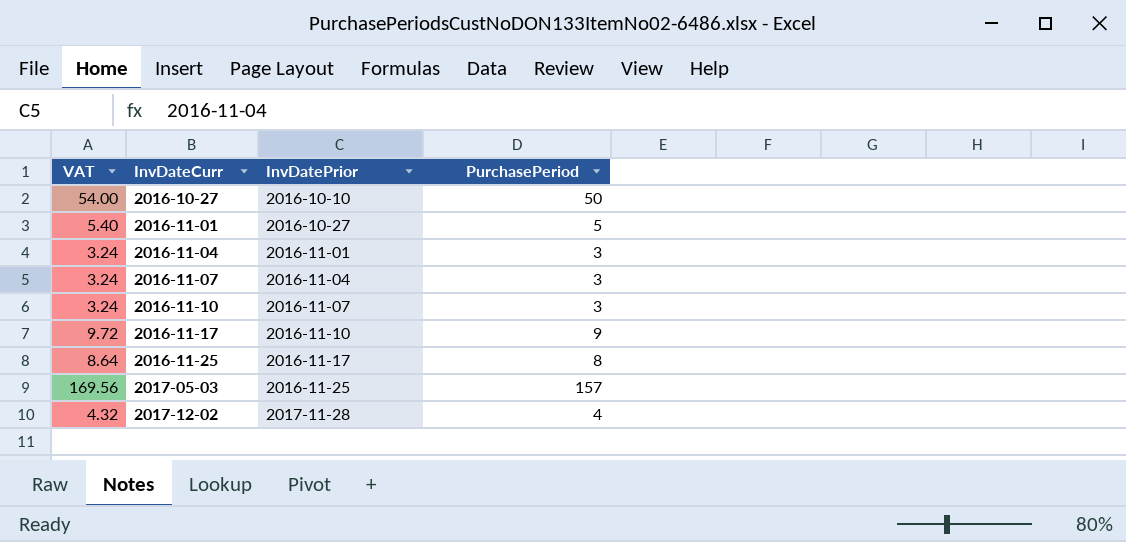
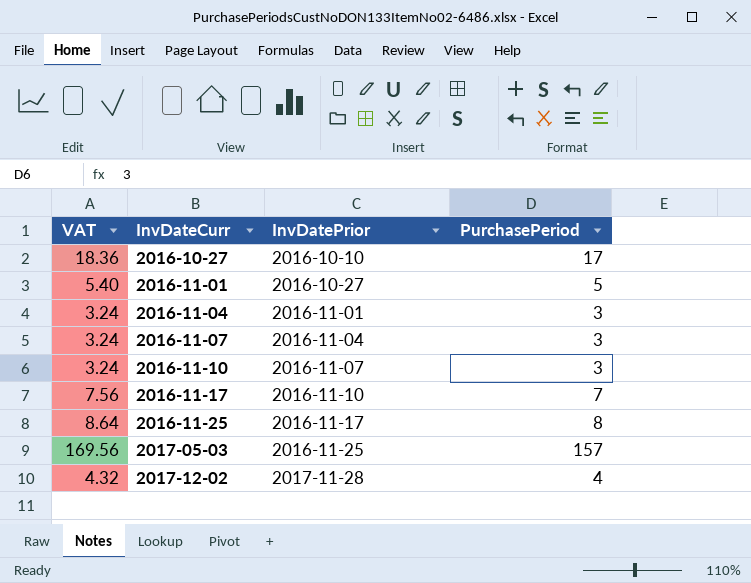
2016-10-27 | VAT: 54.00 -> 18.36
2016-10-27 | PurchasePeriod: 50 -> 17
2016-11-17 | VAT: 9.72 -> 7.56
2016-11-17 | PurchasePeriod: 9 -> 7

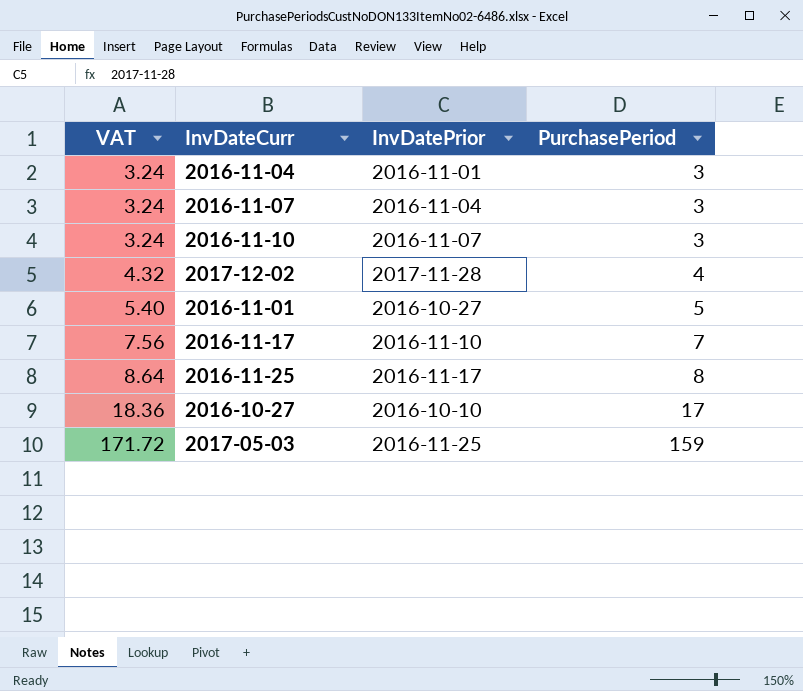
row order: InvDateCurr ascending -> VAT ascending
2017-05-03 | VAT: 169.56 -> 171.72
2017-05-03 | PurchasePeriod: 157 -> 159

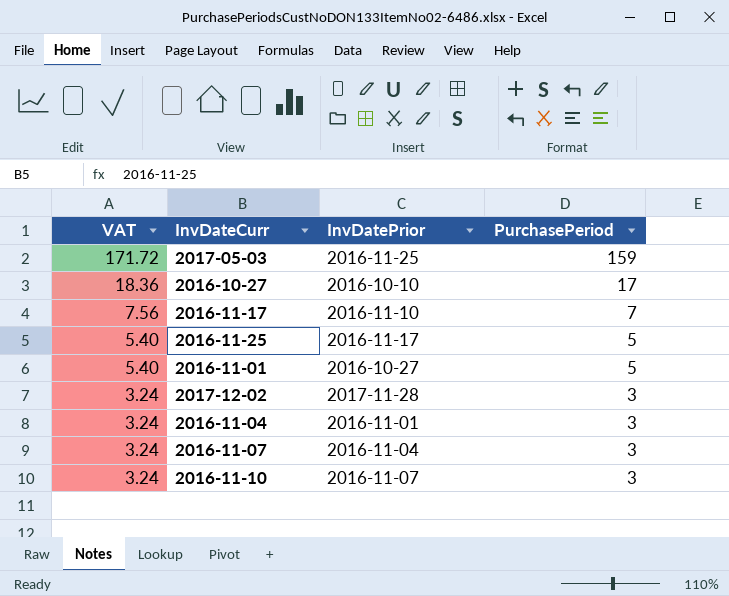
row order: VAT ascending -> VAT descending
2016-11-25 | VAT: 8.64 -> 5.40
2016-11-25 | PurchasePeriod: 8 -> 5
2017-12-02 | VAT: 4.32 -> 3.24
2017-12-02 | PurchasePeriod: 4 -> 3

